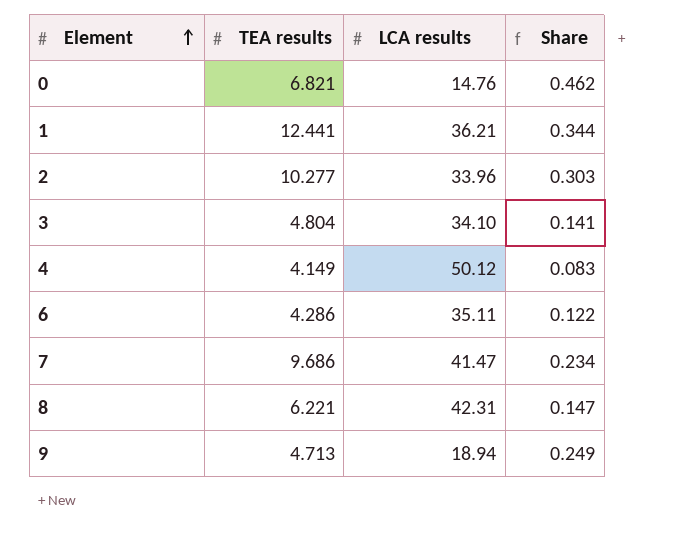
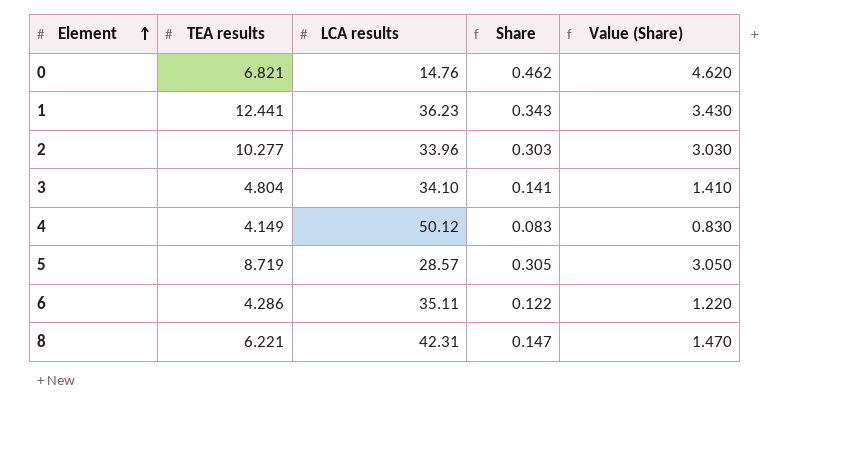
column Value (Share) | formula: none -> [Share] * 10
row 7: 9.686 | 41.47 | 0.234 -> none
row 9: 4.713 | 18.94 | 0.249 -> none
1 | LCA results: 36.21 -> 36.23
1 | Share: 0.344 -> 0.343
row 5: none -> 8.719 | 28.57 | 0.305 | 3.050

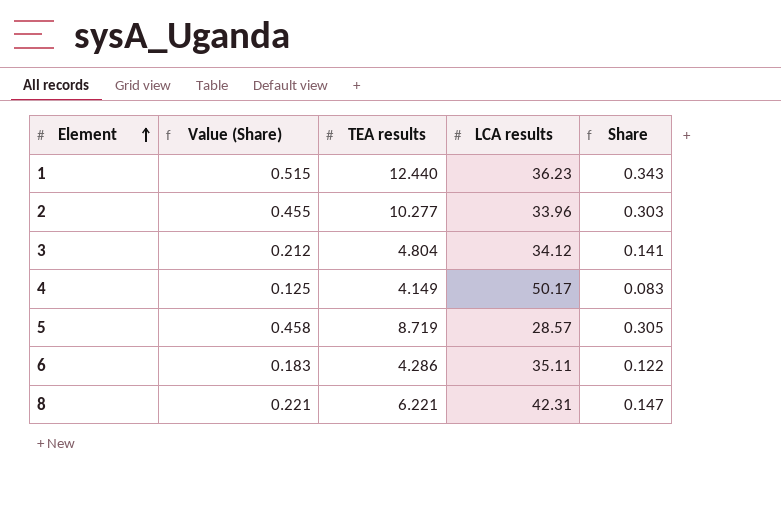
column Value (Share) | formula: [Share] * 10 -> [Share] * 1.5
column Value (Share) | position: 5 -> 2
row 0: 6.821 | 14.76 | 0.462 | 4.620 -> none
1 | TEA results: 12.441 -> 12.440
3 | LCA results: 34.10 -> 34.12
4 | LCA results: 50.12 -> 50.17

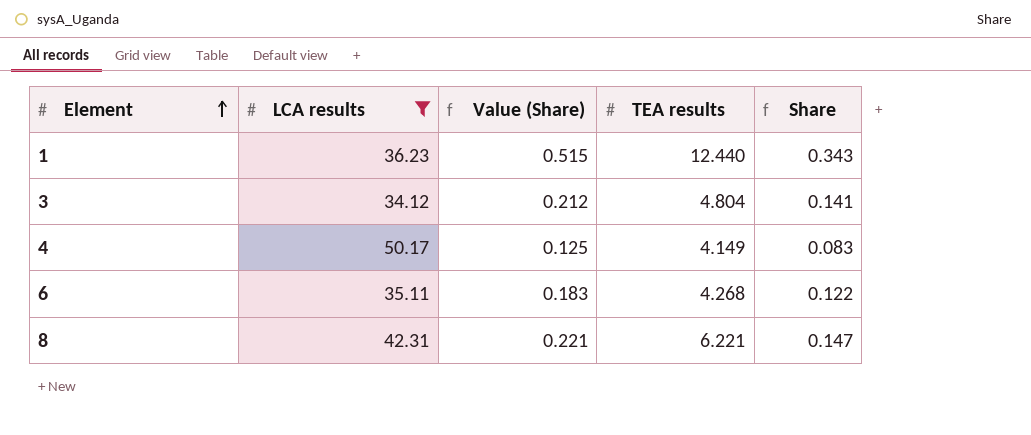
filter: none -> LCA results >= 34.12
column LCA results | position: 4 -> 2
6 | TEA results: 4.286 -> 4.268

